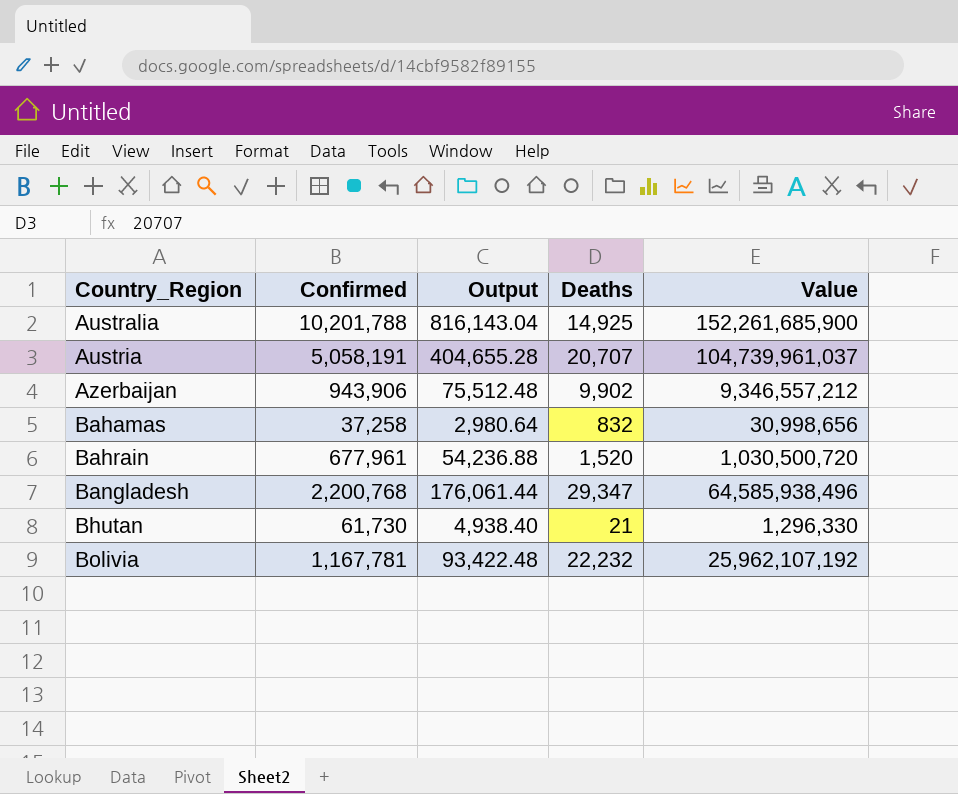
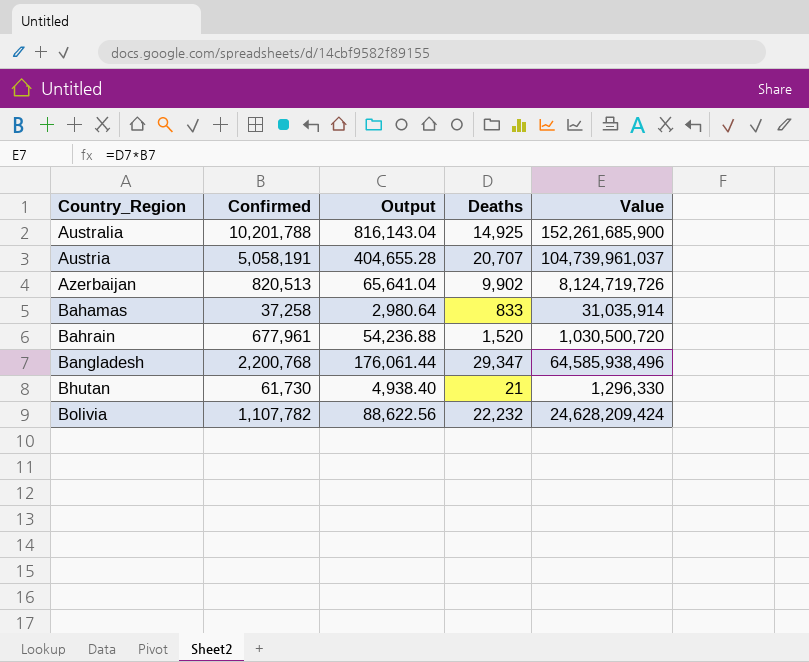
Azerbaijan | Confirmed: 943,906 -> 820,513
Azerbaijan | Output: 75,512.48 -> 65,641.04
Azerbaijan | Value: 9,346,557,212 -> 8,124,719,726
Bahamas | Deaths: 832 -> 833
Bahamas | Value: 30,998,656 -> 31,035,914
Bolivia | Confirmed: 1,167,781 -> 1,107,782
Bolivia | Output: 93,422.48 -> 88,622.56
Bolivia | Value: 25,962,107,192 -> 24,628,209,424

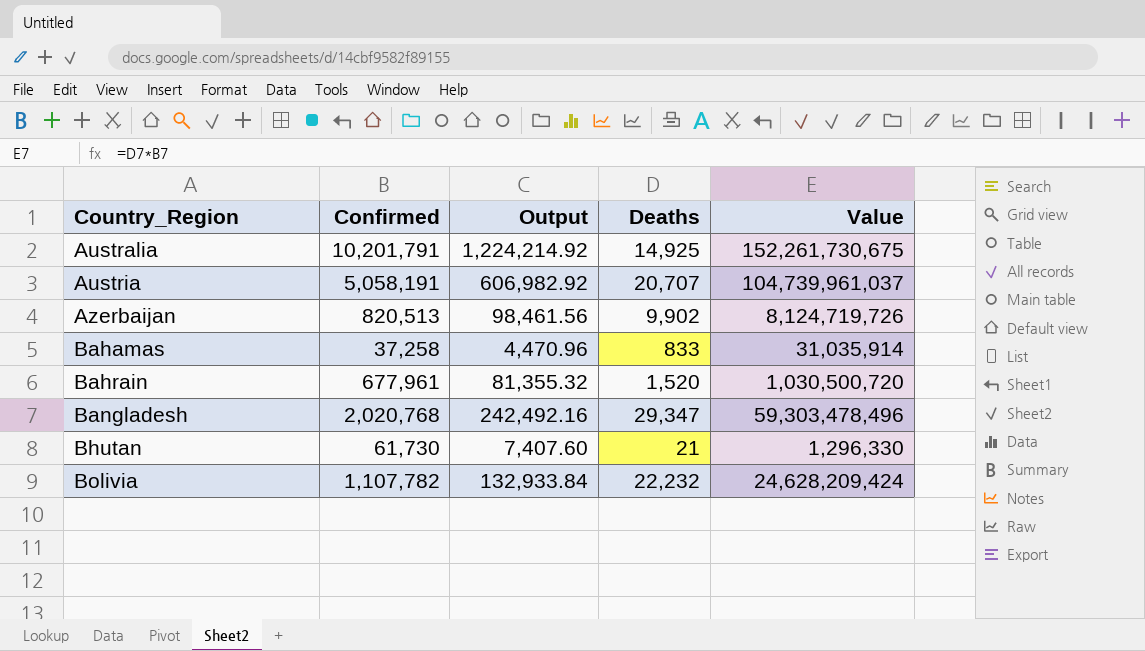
column Output | formula: [Confirmed] * 0.08 -> [Confirmed] * 0.12
Australia | Confirmed: 10,201,788 -> 10,201,791
Australia | Value: 152,261,685,900 -> 152,261,730,675
Bangladesh | Confirmed: 2,200,768 -> 2,020,768
Bangladesh | Value: 64,585,938,496 -> 59,303,478,496

